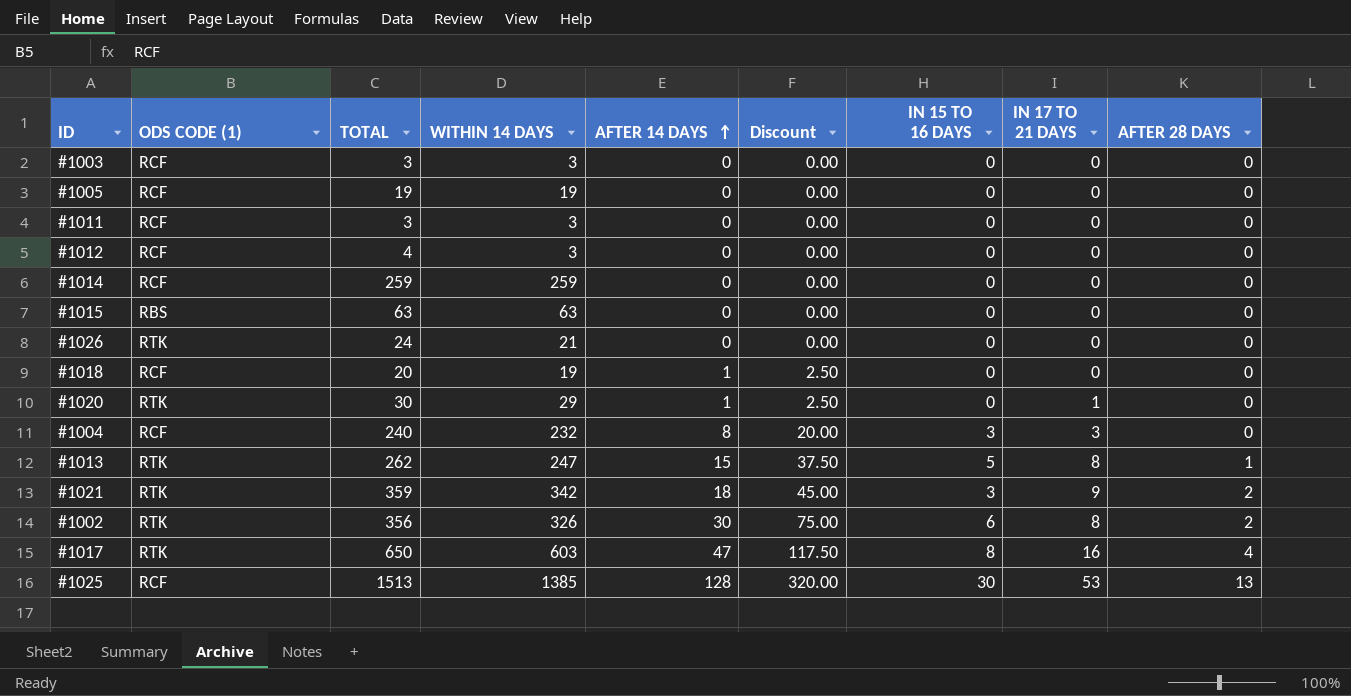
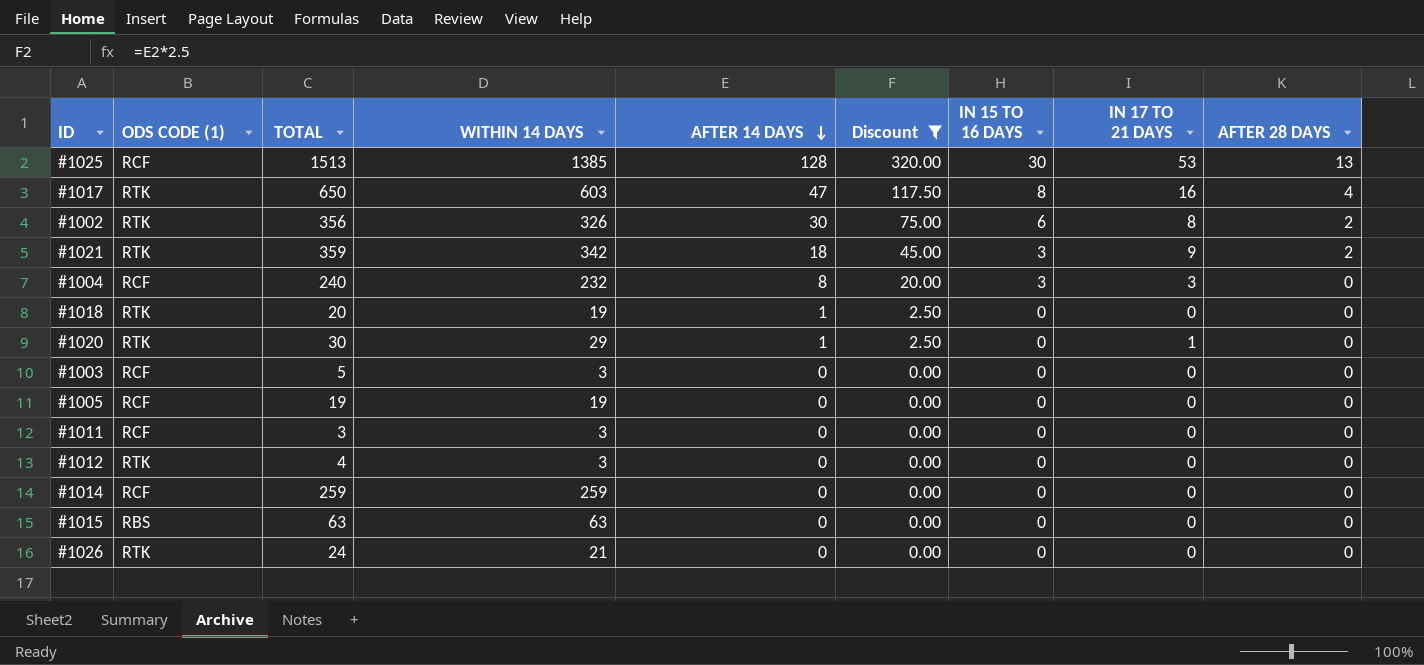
filter: none -> Discount != 37.50
row order: AFTER 14 DAYS ascending -> AFTER 14 DAYS descending
#1018 | ODS CODE (1): RCF -> RTK
#1003 | TOTAL: 3 -> 5
#1012 | ODS CODE (1): RCF -> RTK

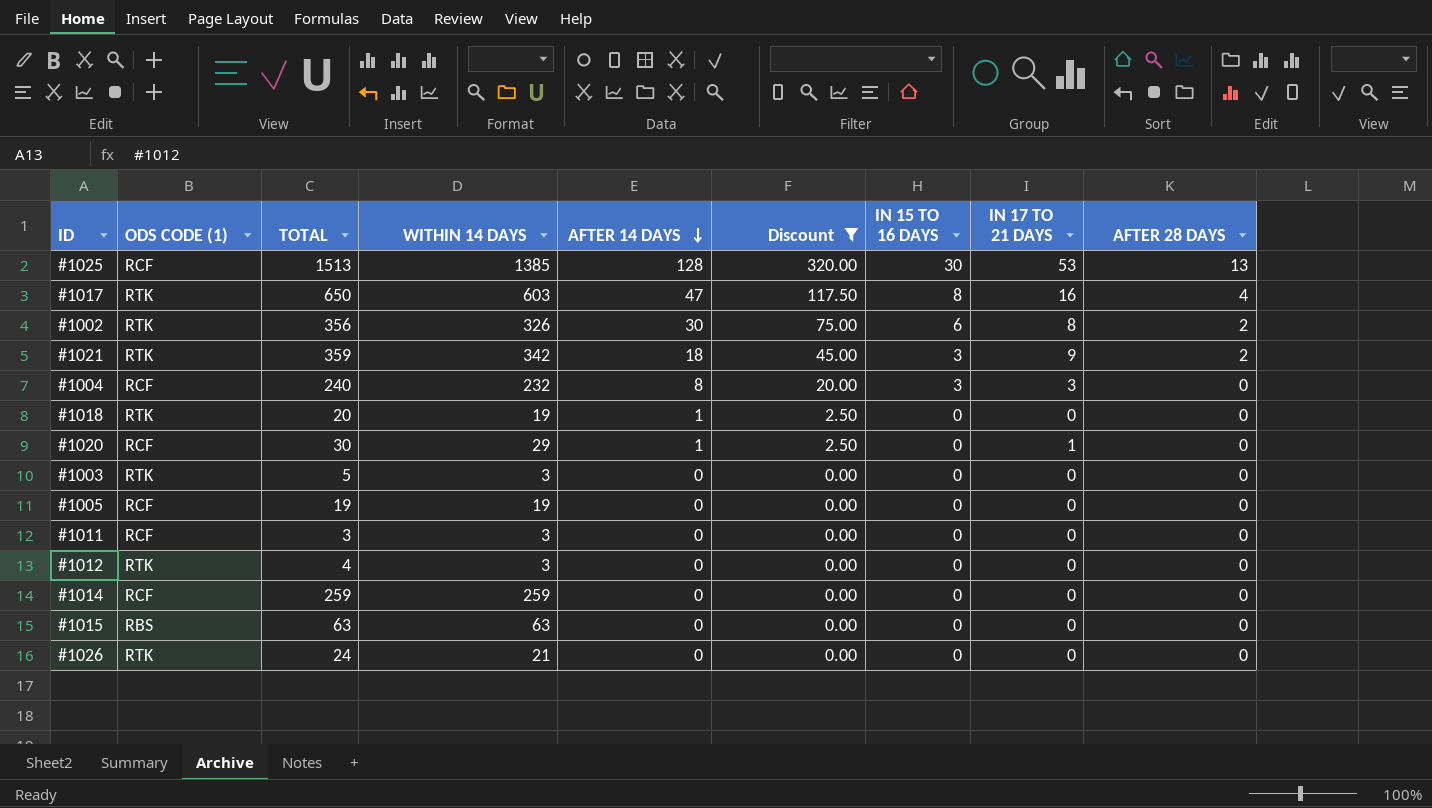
#1020 | ODS CODE (1): RTK -> RCF
#1003 | ODS CODE (1): RCF -> RTK

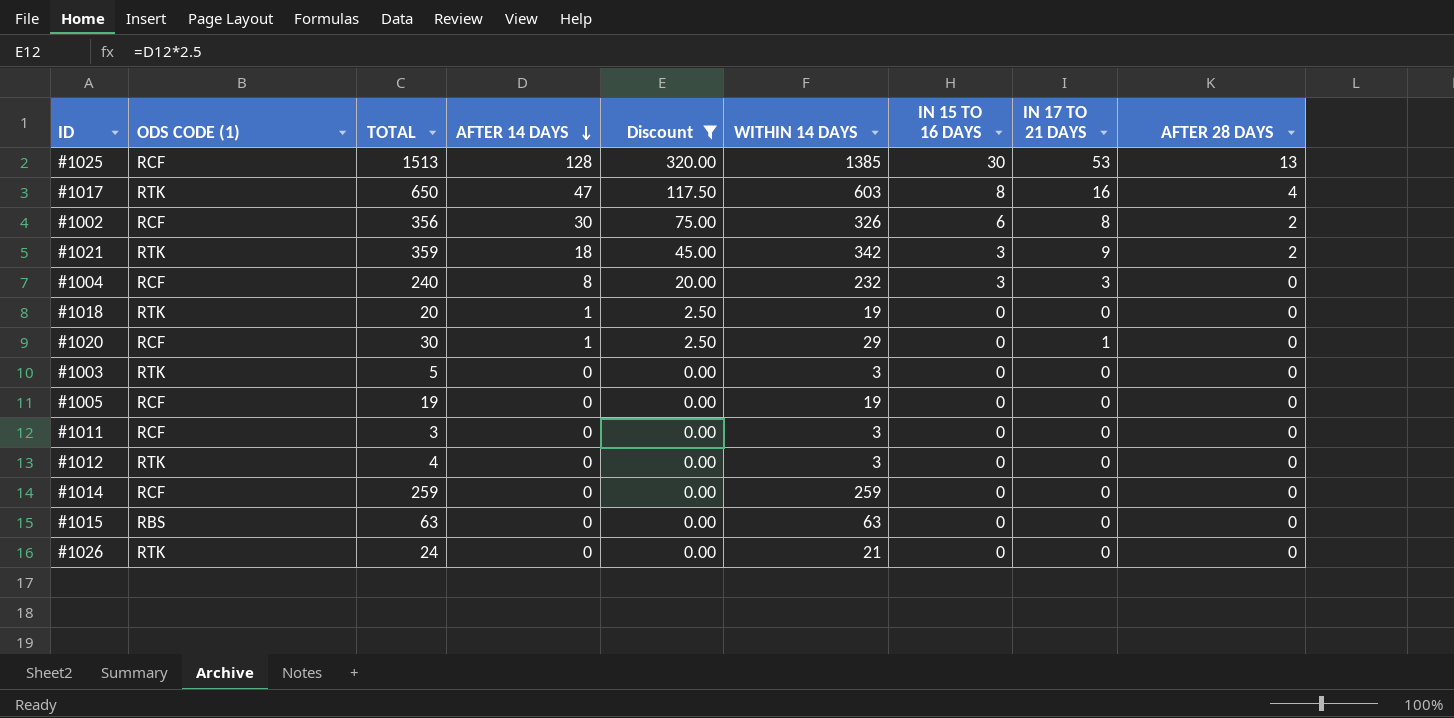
column WITHIN 14 DAYS | position: 4 -> 6
#1002 | ODS CODE (1): RTK -> RCF

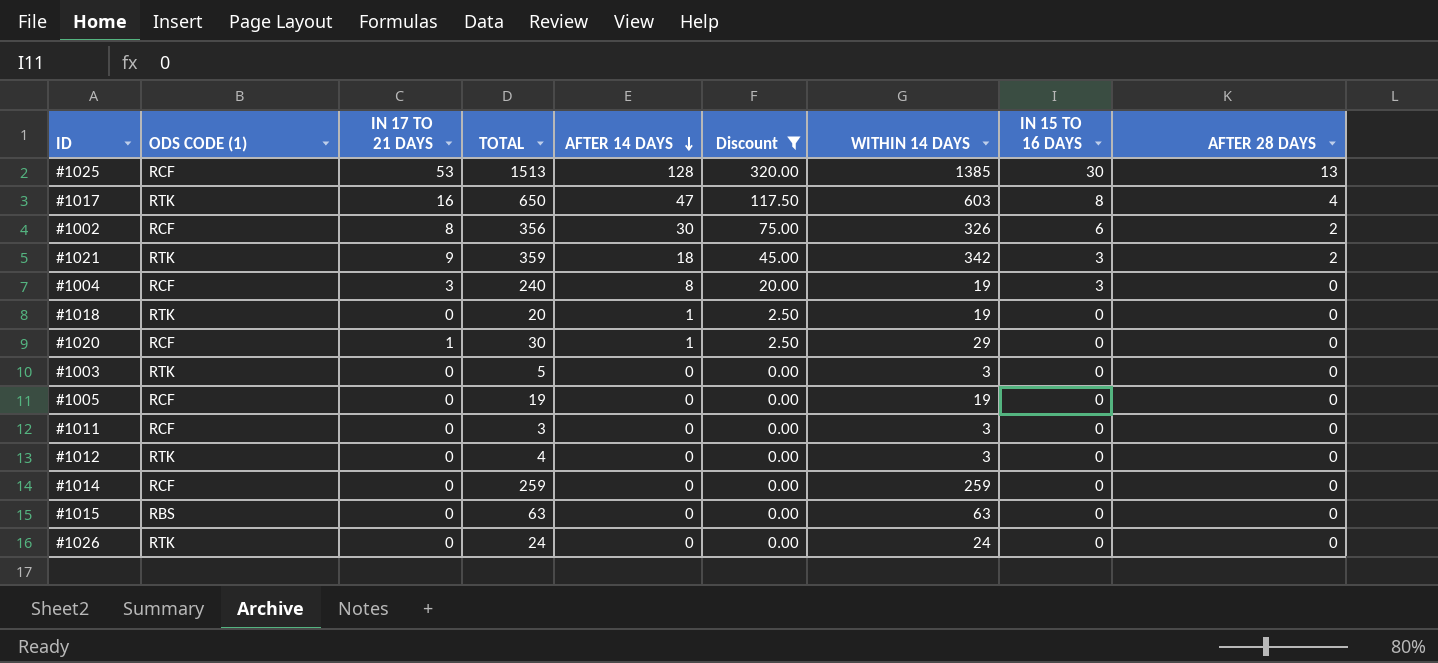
column IN 17 TO 21 DAYS | position: 8 -> 3
#1004 | WITHIN 14 DAYS: 232 -> 19
#1026 | WITHIN 14 DAYS: 21 -> 24

